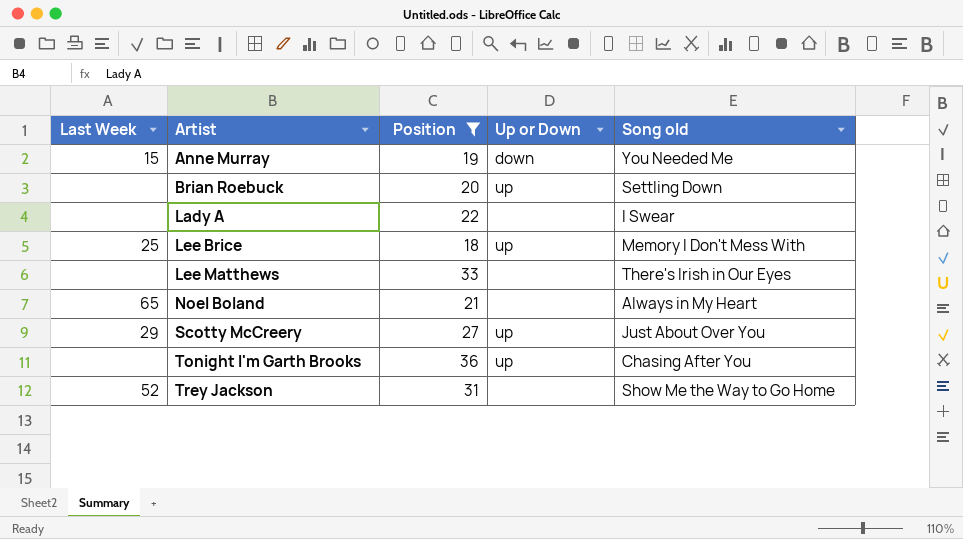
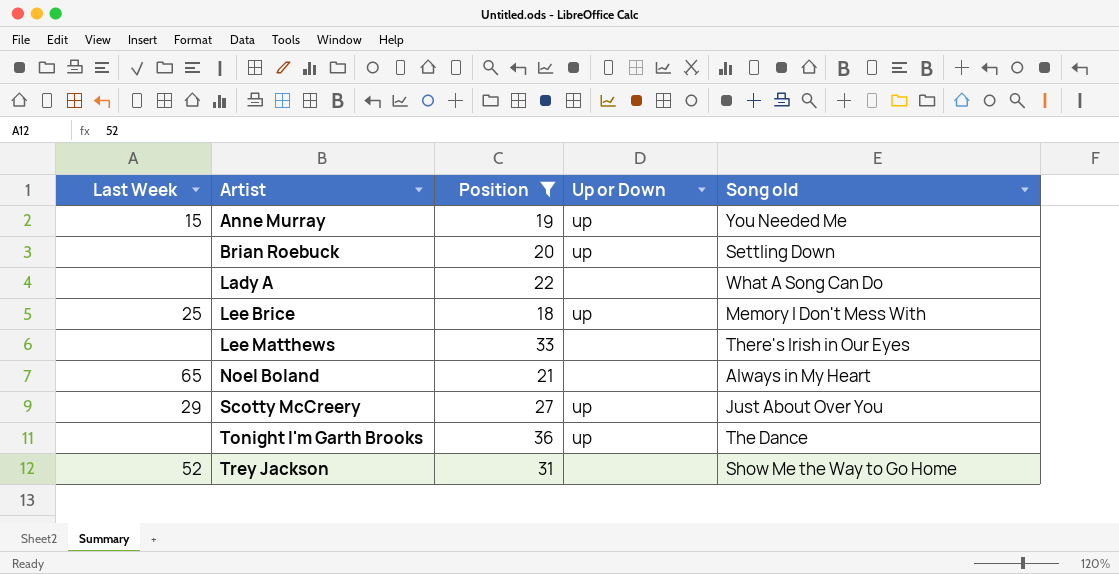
Anne Murray | Up or Down: down -> up
Lady A | Song old: I Swear -> What A Song Can Do
Tonight I'm Garth Brooks | Song old: Chasing After You -> The Dance

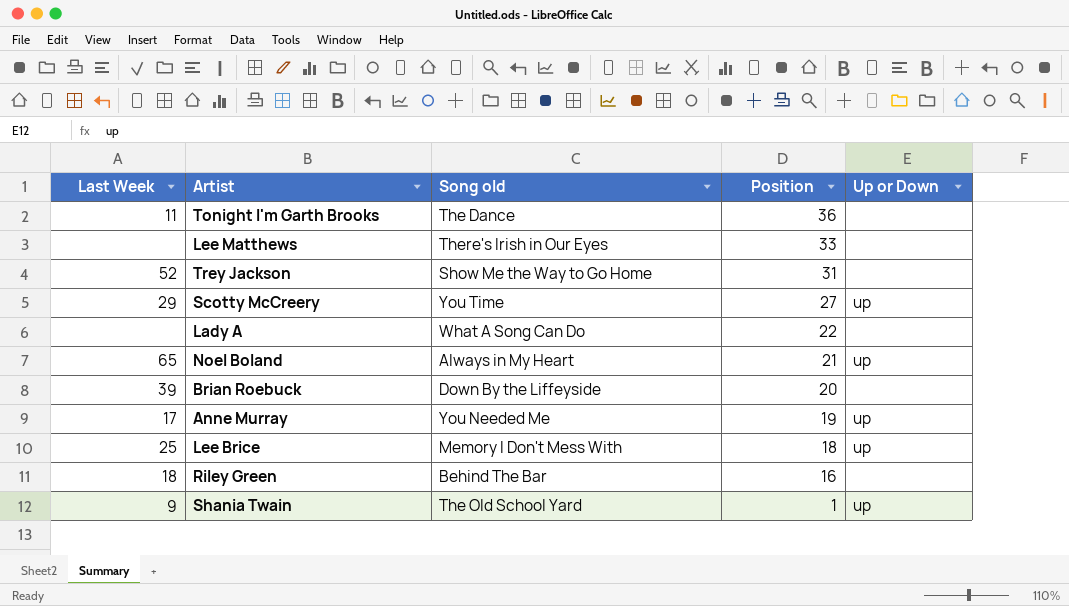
filter: Position >= 18 -> none
row order: Artist ascending -> Position descending
column Song old | position: 5 -> 3
Tonight I'm Garth Brooks | Last Week: none -> 11
Tonight I'm Garth Brooks | Up or Down: up -> none
Scotty McCreery | Song old: Just About Over You -> You Time
Noel Boland | Up or Down: none -> up
Brian Roebuck | Last Week: none -> 39
Brian Roebuck | Song old: Settling Down -> Down By the Liffeyside
Brian Roebuck | Up or Down: up -> none
Anne Murray | Last Week: 15 -> 17

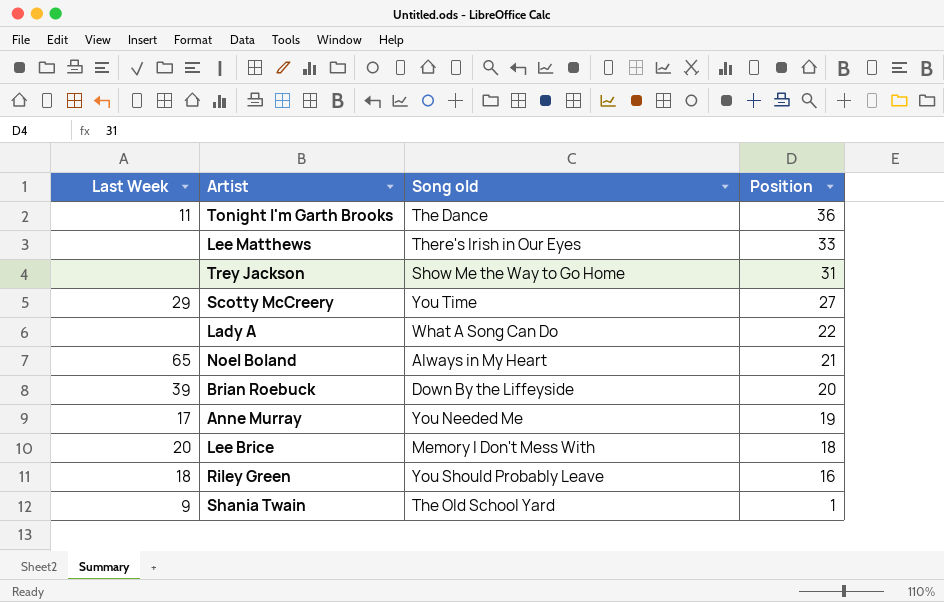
column Up or Down | position: 5 -> none
Trey Jackson | Last Week: 52 -> none
Lee Brice | Last Week: 25 -> 20
Riley Green | Song old: Behind The Bar -> You Should Probably Leave

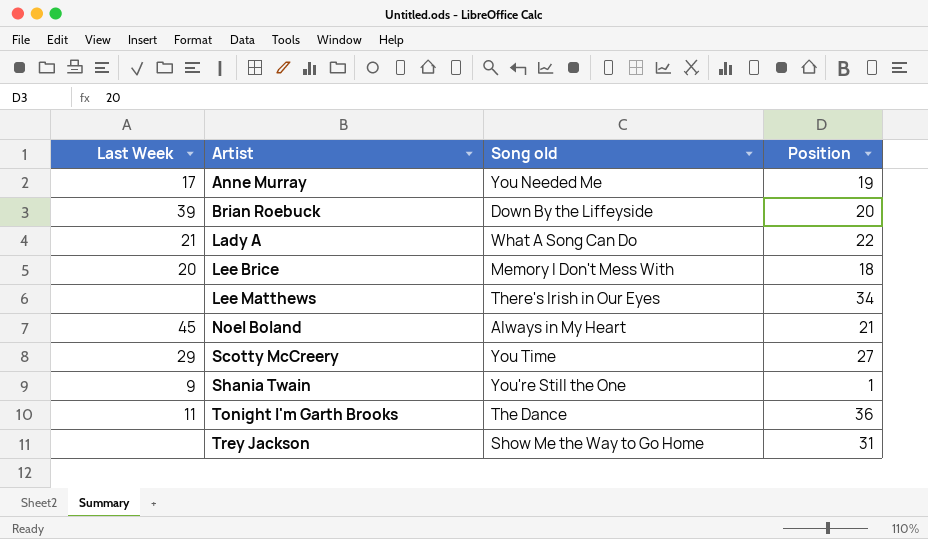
row order: Position descending -> Artist ascending
row Riley Green: 18 | You Should Probably Leave | 16 -> none
Lady A | Last Week: none -> 21
Lee Matthews | Position: 33 -> 34
Noel Boland | Last Week: 65 -> 45
Shania Twain | Song old: The Old School Yard -> You're Still the One

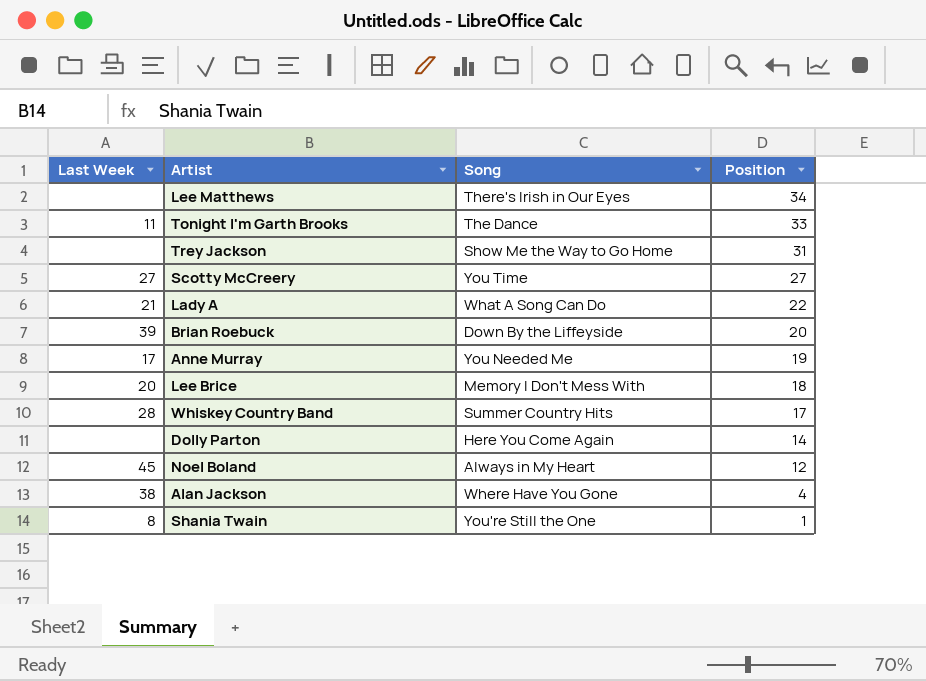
row order: Artist ascending -> Position descending
column name: Song old -> Song
Tonight I'm Garth Brooks | Position: 36 -> 33
Scotty McCreery | Last Week: 29 -> 27
row Whiskey Country Band: none -> 28 | Summer Country Hits | 17
row Dolly Parton: none -> none | Here You Come Again | 14
Noel Boland | Position: 21 -> 12
row Alan Jackson: none -> 38 | Where Have You Gone | 4
Shania Twain | Last Week: 9 -> 8

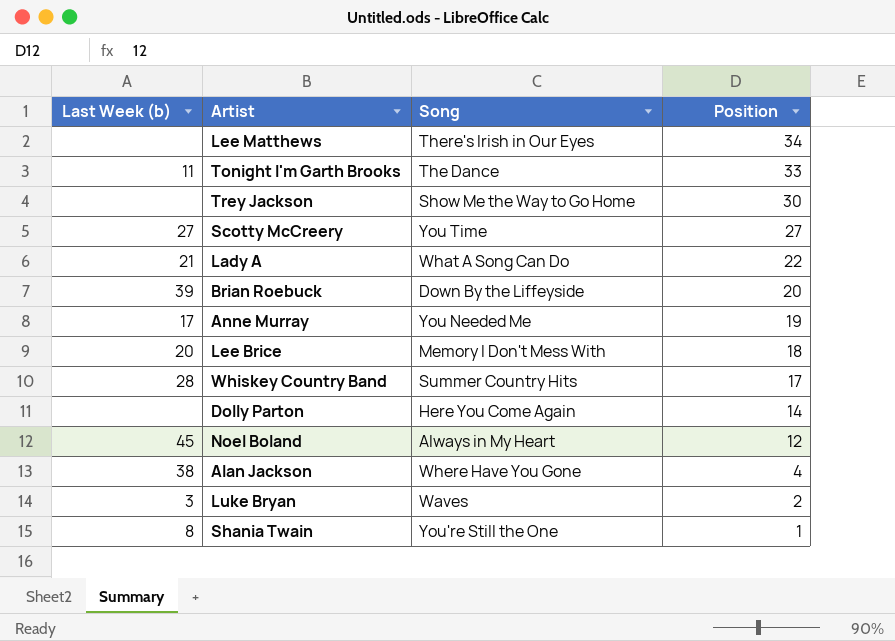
column name: Last Week -> Last Week (b)
Trey Jackson | Position: 31 -> 30
row Luke Bryan: none -> 3 | Waves | 2

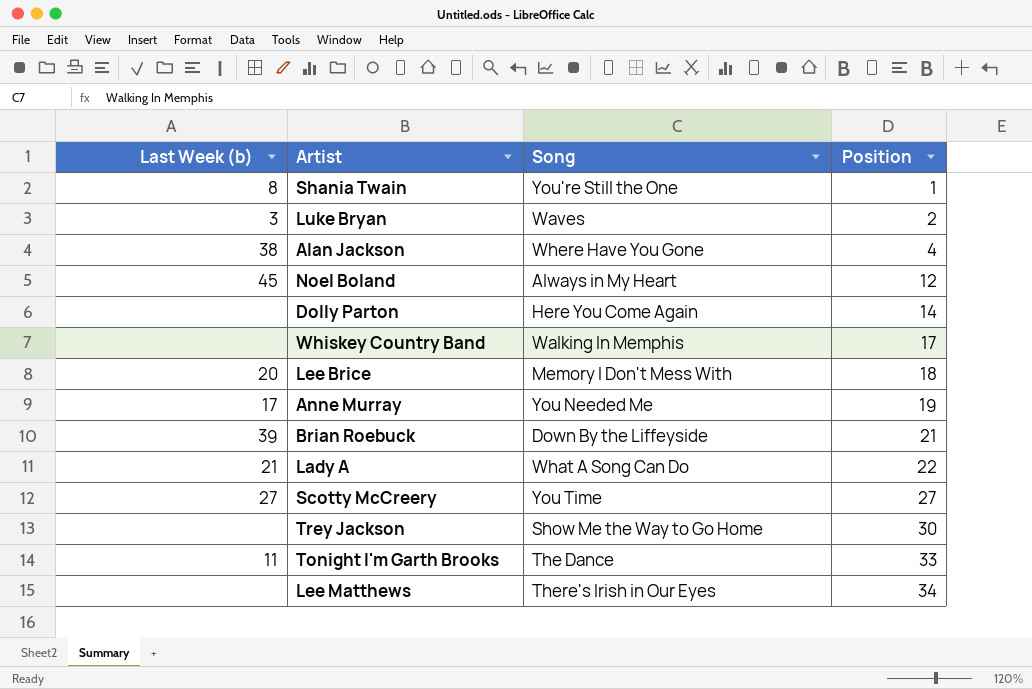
row order: Position descending -> Position ascending
Whiskey Country Band | Last Week (b): 28 -> none
Whiskey Country Band | Song: Summer Country Hits -> Walking In Memphis
Brian Roebuck | Position: 20 -> 21

